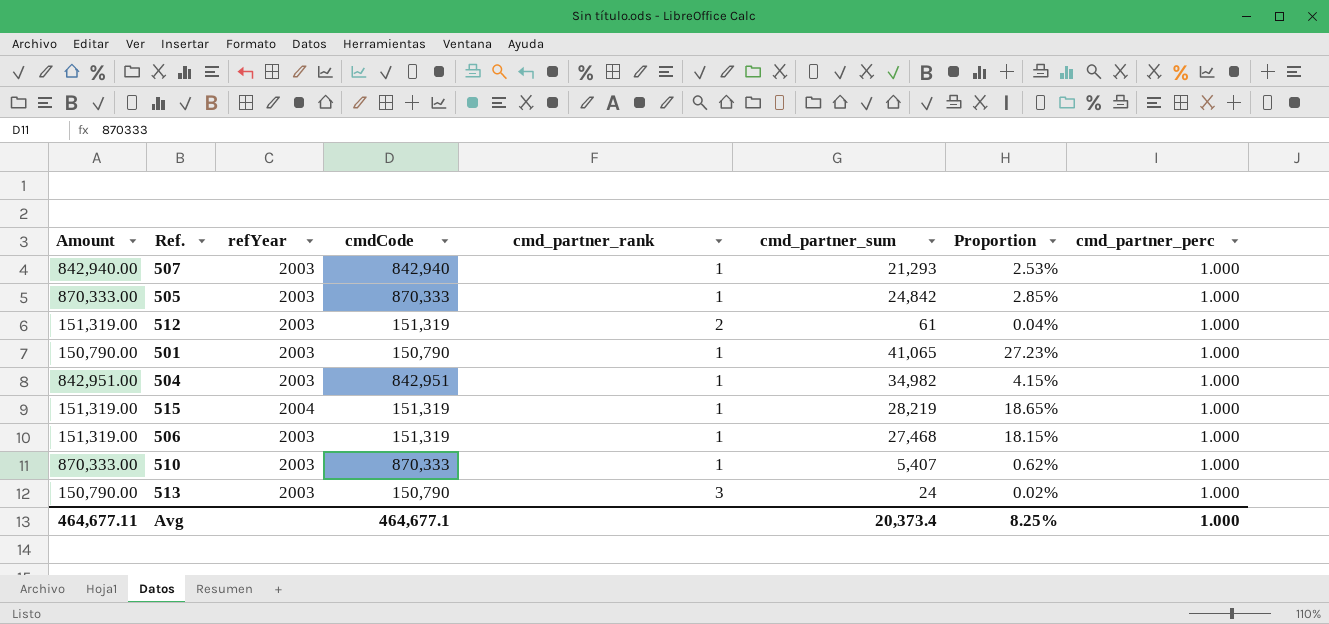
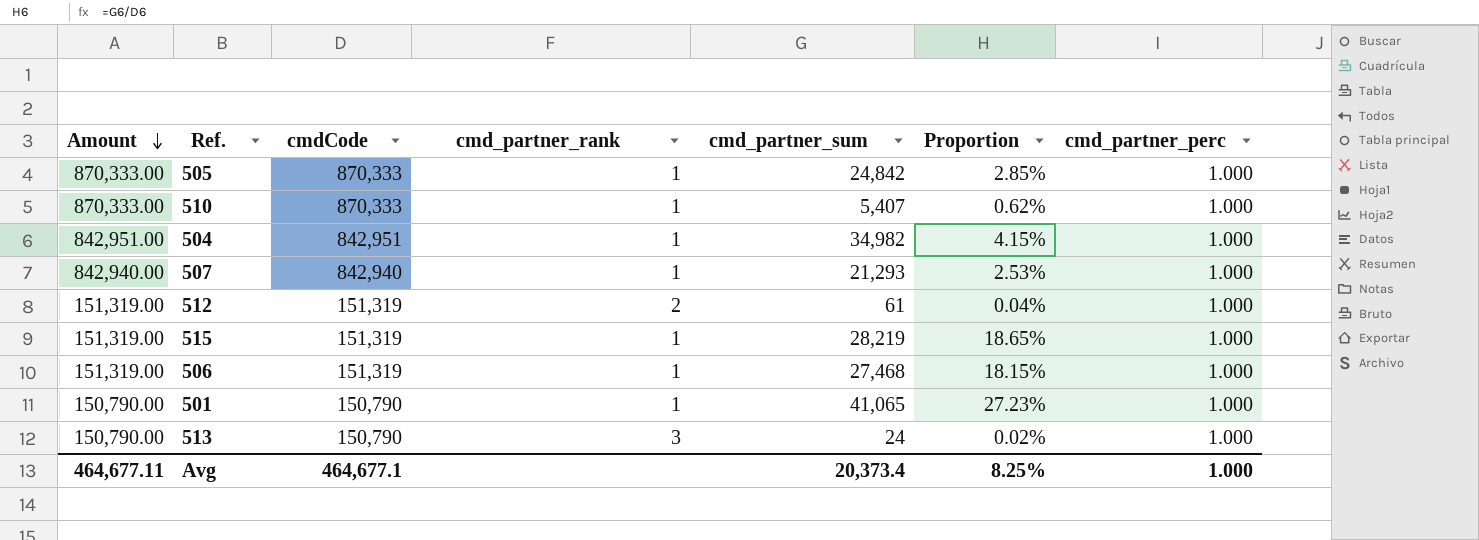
row order: none -> Amount descending
column refYear | position: 3 -> none

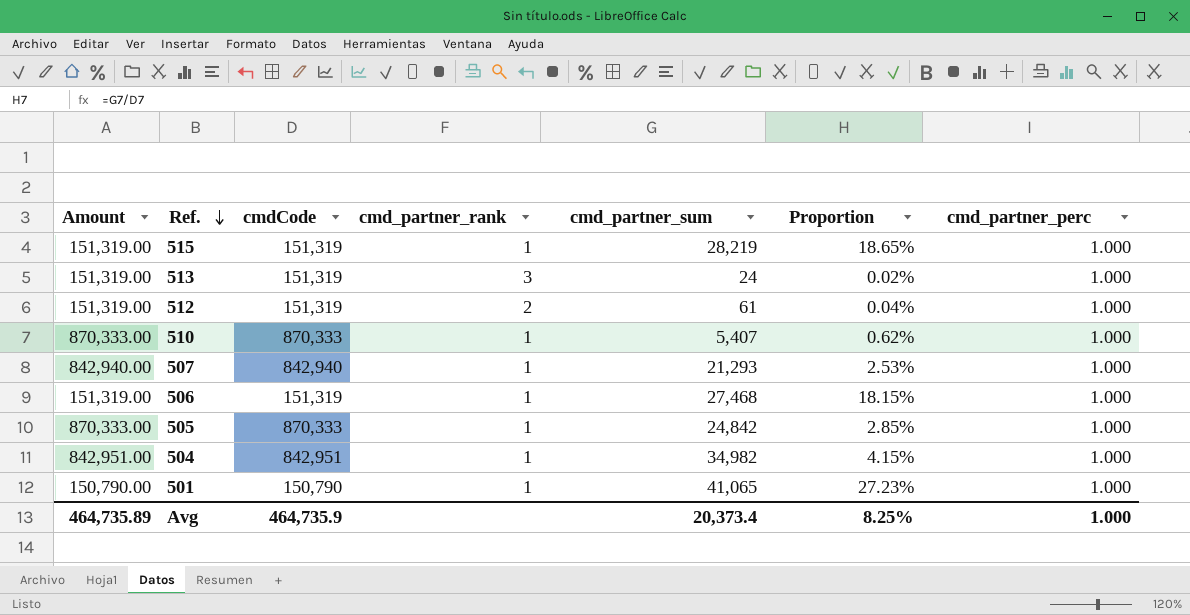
row order: Amount descending -> Ref. descending
513 | Amount: 150,790.00 -> 151,319.00
513 | cmdCode: 150,790 -> 151,319
Avg | Amount: 464,677.11 -> 464,735.89
Avg | cmdCode: 464,677.1 -> 464,735.9

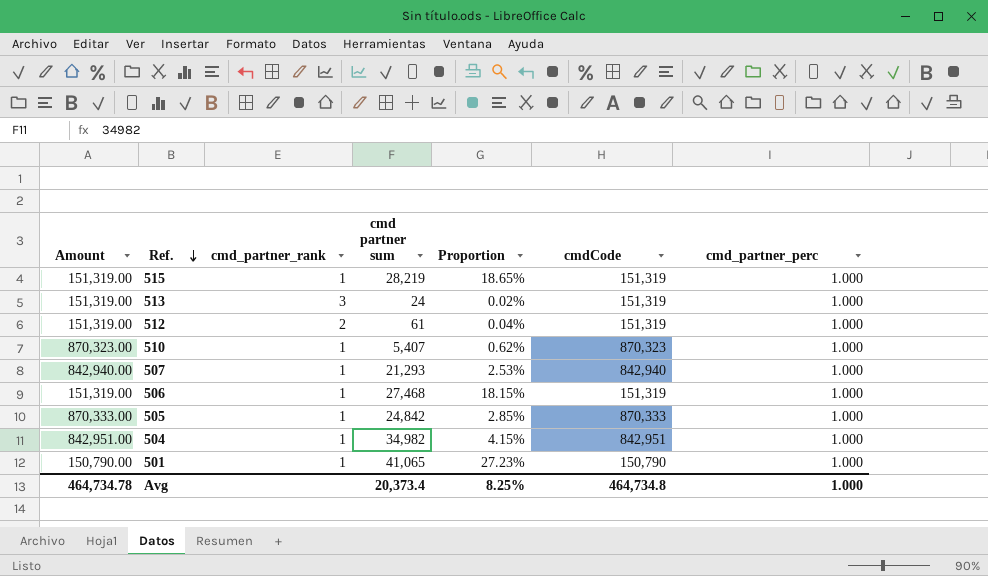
column name: cmd_partner_sum -> cmd partner sum
column cmdCode | position: 3 -> 6
510 | Amount: 870,333.00 -> 870,323.00
510 | cmdCode: 870,333 -> 870,323
Avg | Amount: 464,735.89 -> 464,734.78
Avg | cmdCode: 464,735.9 -> 464,734.8

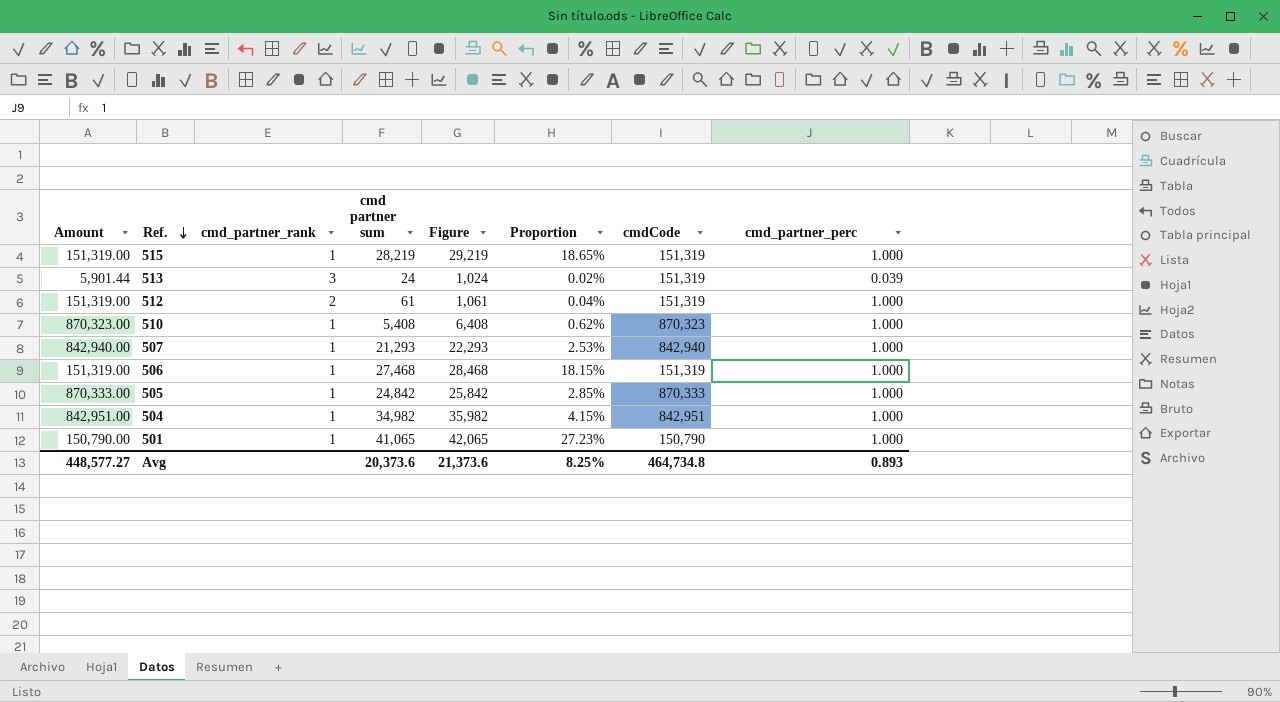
column Figure | formula: none -> [cmd partner sum] + 1000
513 | Amount: 151,319.00 -> 5,901.44
513 | cmd_partner_perc: 1.000 -> 0.039
510 | cmd partner sum: 5,407 -> 5,408
Avg | Amount: 464,734.78 -> 448,577.27
Avg | cmd partner sum: 20,373.4 -> 20,373.6
Avg | cmd_partner_perc: 1.000 -> 0.893

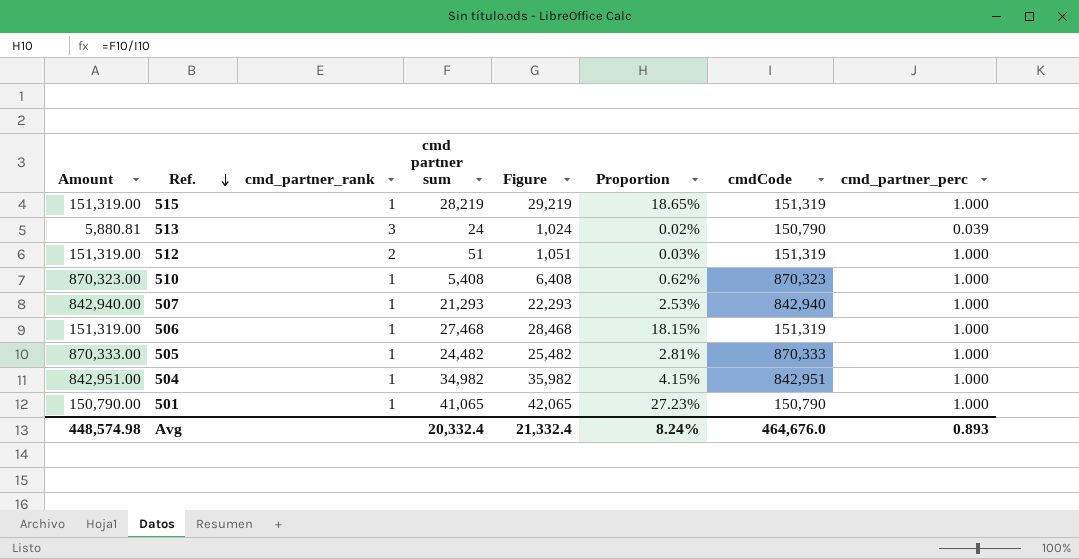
513 | Amount: 5,901.44 -> 5,880.81
513 | cmdCode: 151,319 -> 150,790
512 | cmd partner sum: 61 -> 51
512 | Figure: 1,061 -> 1,051
512 | Proportion: 0.04% -> 0.03%
505 | cmd partner sum: 24,842 -> 24,482
505 | Figure: 25,842 -> 25,482
505 | Proportion: 2.85% -> 2.81%
Avg | Amount: 448,577.27 -> 448,574.98
Avg | cmd partner sum: 20,373.6 -> 20,332.4
Avg | Figure: 21,373.6 -> 21,332.4
Avg | Proportion: 8.25% -> 8.24%
Avg | cmdCode: 464,734.8 -> 464,676.0

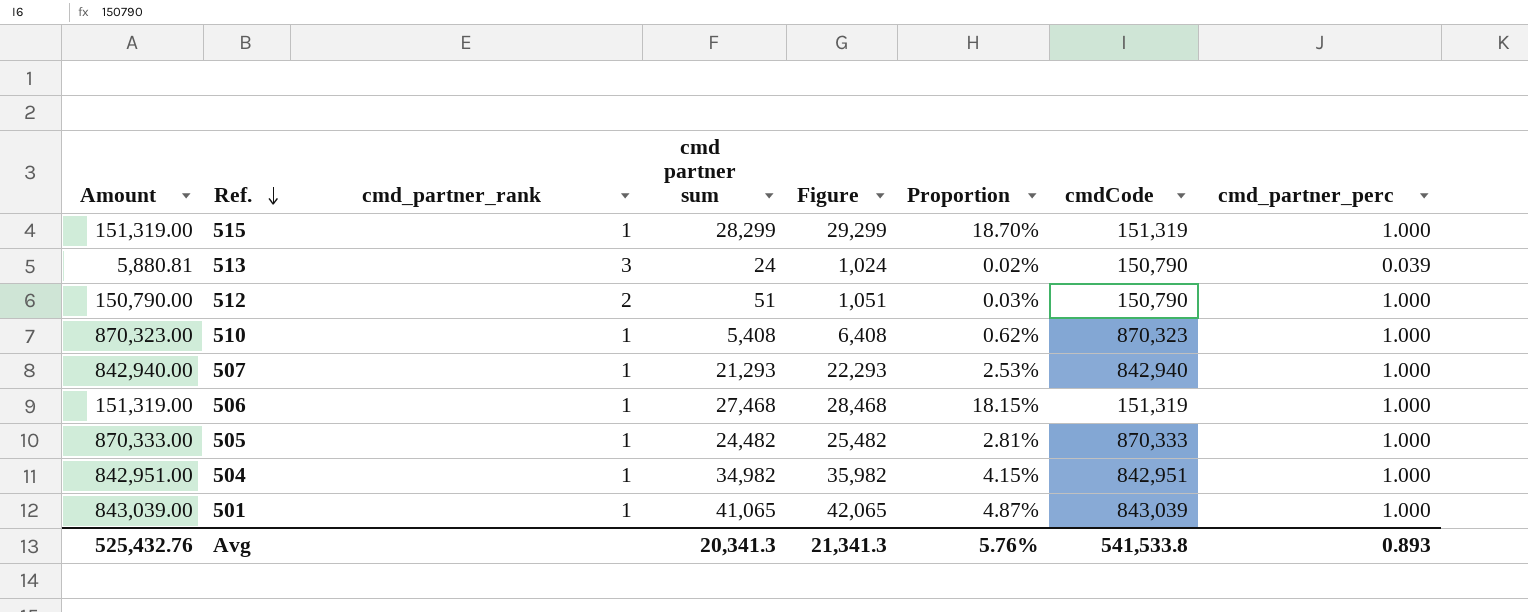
515 | cmd partner sum: 28,219 -> 28,299
515 | Figure: 29,219 -> 29,299
515 | Proportion: 18.65% -> 18.70%
512 | Amount: 151,319.00 -> 150,790.00
512 | cmdCode: 151,319 -> 150,790
501 | Amount: 150,790.00 -> 843,039.00
501 | Proportion: 27.23% -> 4.87%
501 | cmdCode: 150,790 -> 843,039
Avg | Amount: 448,574.98 -> 525,432.76
Avg | cmd partner sum: 20,332.4 -> 20,341.3
Avg | Figure: 21,332.4 -> 21,341.3
Avg | Proportion: 8.24% -> 5.76%
Avg | cmdCode: 464,676.0 -> 541,533.8

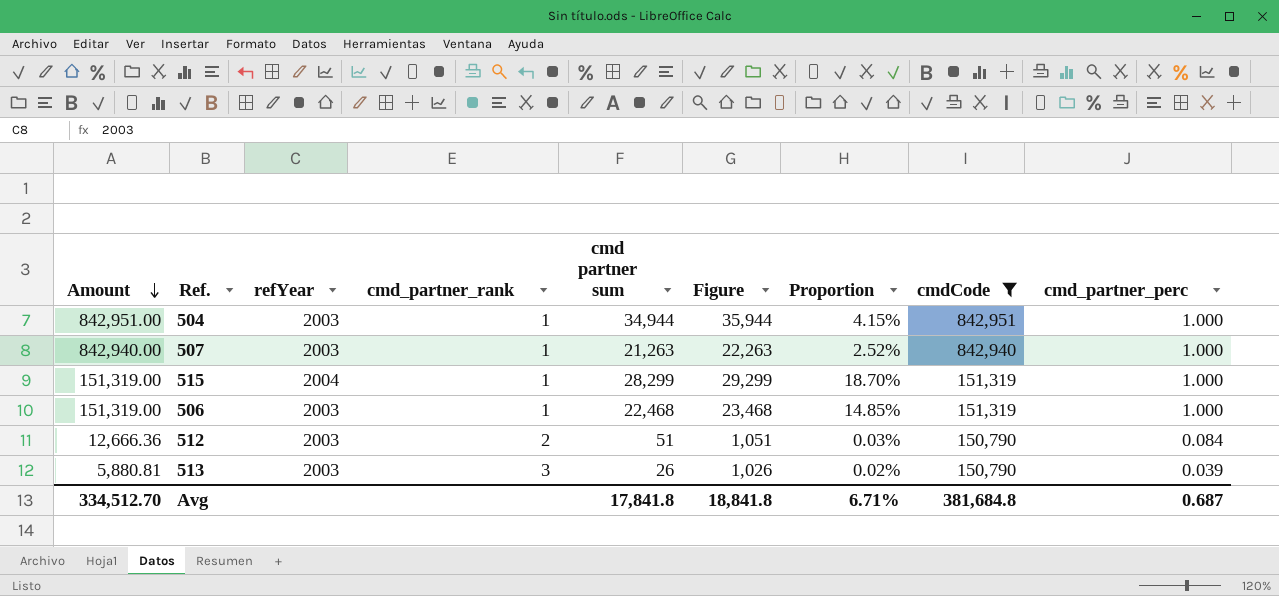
filter: none -> cmdCode <= 842,951
row order: Ref. descending -> Amount descending
column refYear | position: none -> 3
504 | cmd partner sum: 34,982 -> 34,944
504 | Figure: 35,982 -> 35,944
507 | cmd partner sum: 21,293 -> 21,263
507 | Figure: 22,293 -> 22,263
507 | Proportion: 2.53% -> 2.52%
506 | cmd partner sum: 27,468 -> 22,468
506 | Figure: 28,468 -> 23,468
506 | Proportion: 18.15% -> 14.85%
512 | Amount: 150,790.00 -> 12,666.36
512 | cmd_partner_perc: 1.000 -> 0.084
513 | cmd partner sum: 24 -> 26
513 | Figure: 1,024 -> 1,026
Avg | Amount: 525,432.76 -> 334,512.70
Avg | cmd partner sum: 20,341.3 -> 17,841.8
Avg | Figure: 21,341.3 -> 18,841.8
Avg | Proportion: 5.76% -> 6.71%
Avg | cmdCode: 541,533.8 -> 381,684.8
Avg | cmd_partner_perc: 0.893 -> 0.687

